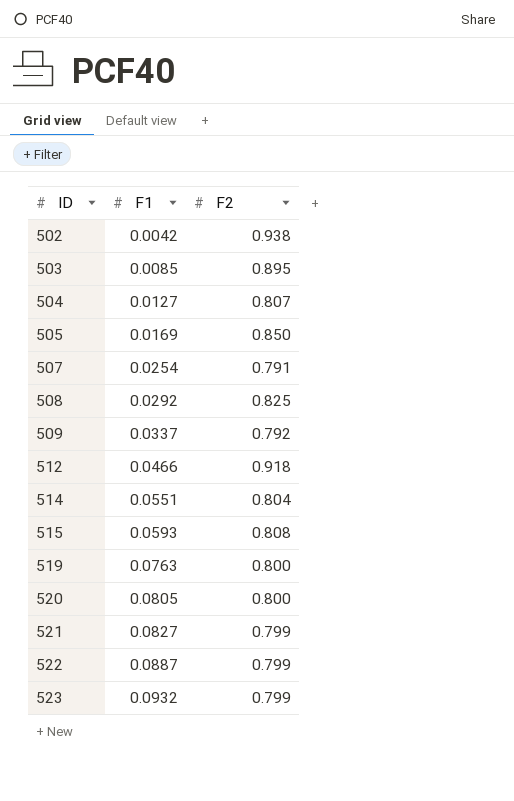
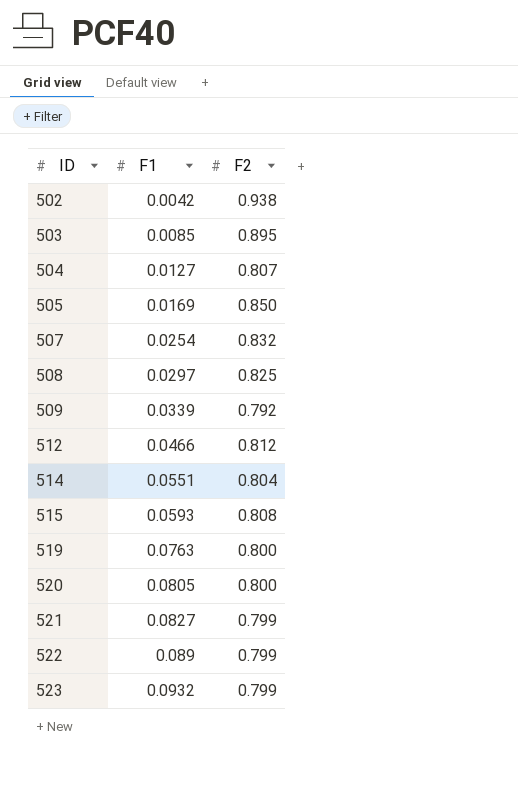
507 | F2: 0.791 -> 0.832
508 | F1: 0.0292 -> 0.0297
509 | F1: 0.0337 -> 0.0339
512 | F2: 0.918 -> 0.812
522 | F1: 0.0887 -> 0.089

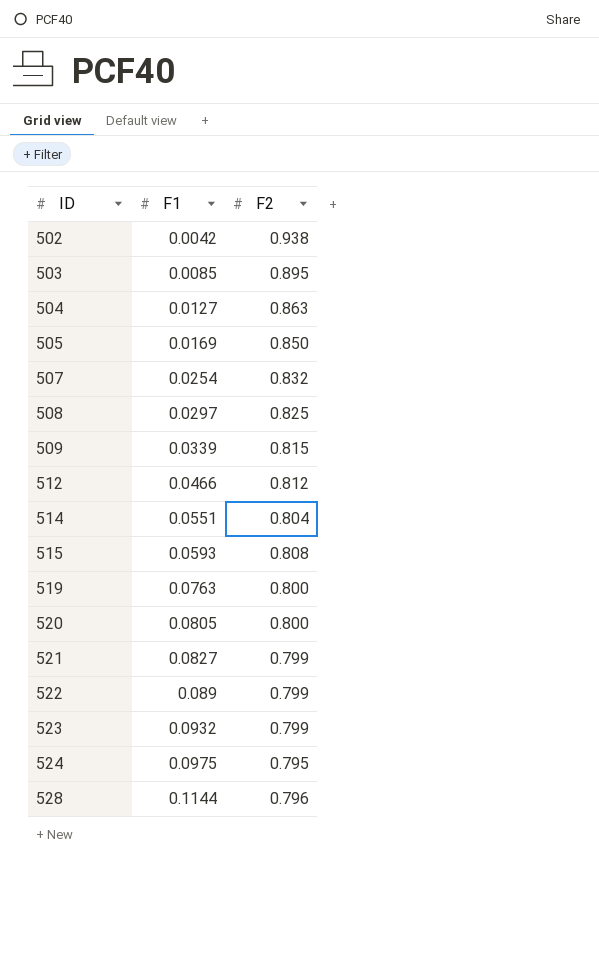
504 | F2: 0.807 -> 0.863
509 | F2: 0.792 -> 0.815
row 524: none -> 0.0975 | 0.795
row 528: none -> 0.1144 | 0.796

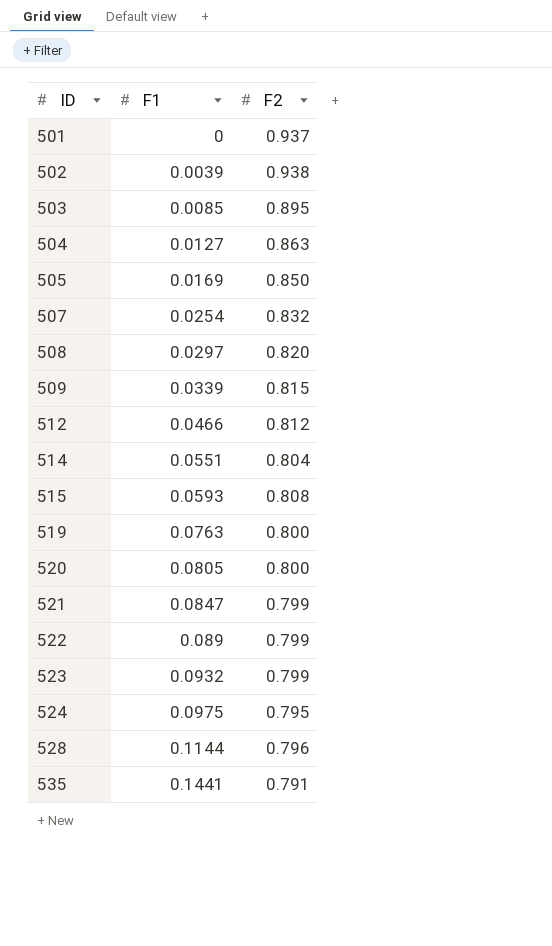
row 501: none -> 0 | 0.937
502 | F1: 0.0042 -> 0.0039
508 | F2: 0.825 -> 0.820
521 | F1: 0.0827 -> 0.0847
row 535: none -> 0.1441 | 0.791

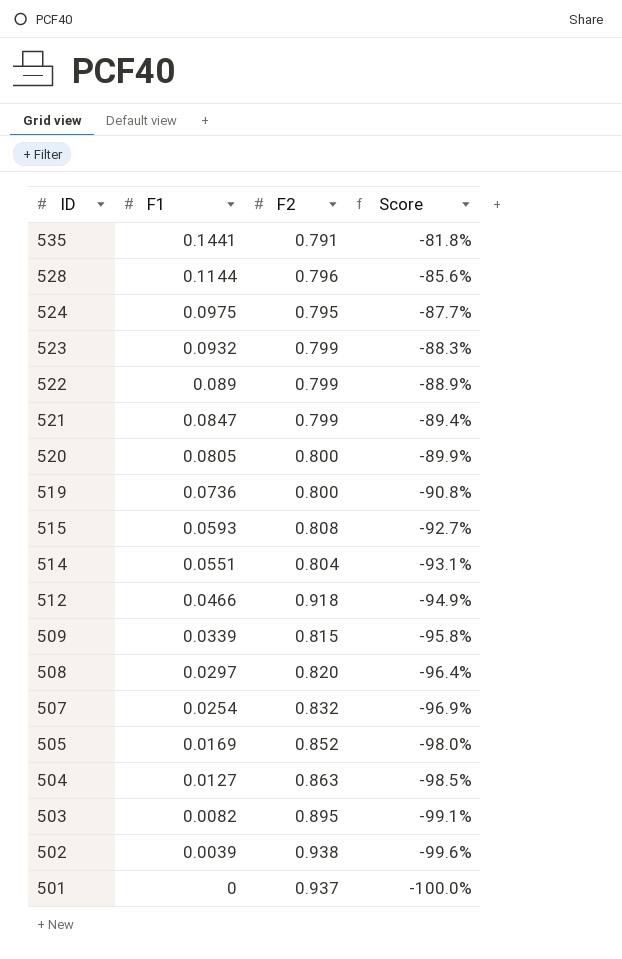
row order: ID ascending -> ID descending
column Score | formula: none -> ([F1] - [F2]) / [F2]
519 | F1: 0.0763 -> 0.0736
512 | F2: 0.812 -> 0.918
505 | F2: 0.850 -> 0.852
503 | F1: 0.0085 -> 0.0082

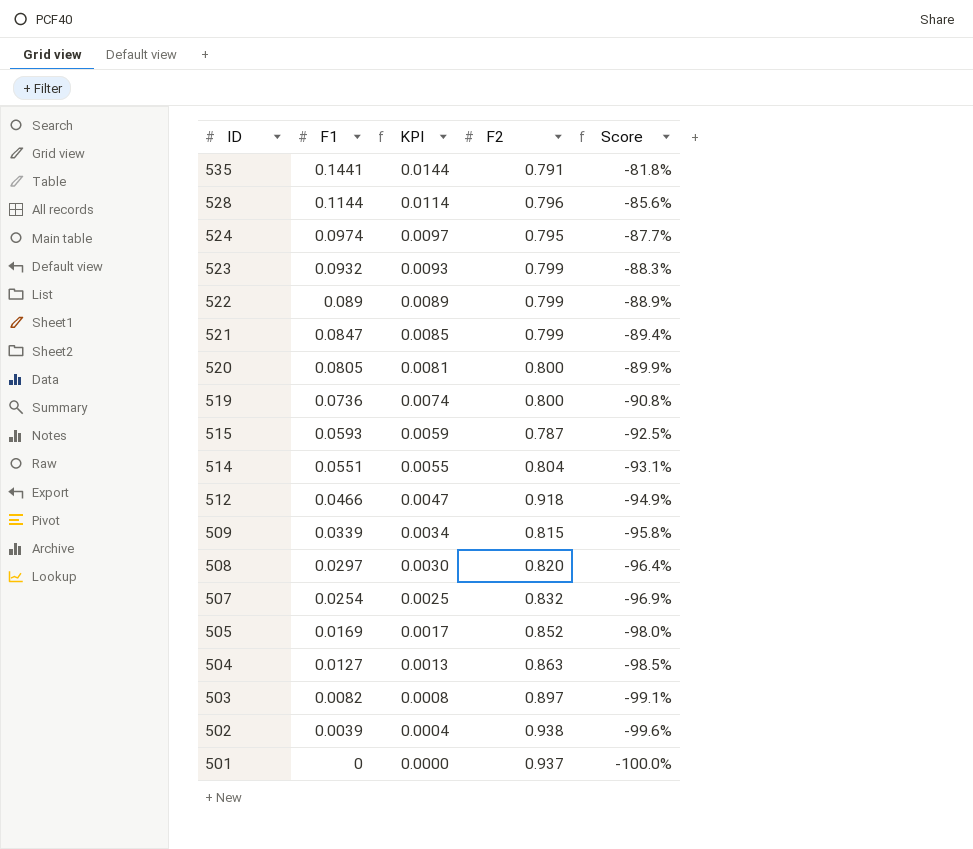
column KPI | formula: none -> [F1] * 0.1
524 | F1: 0.0975 -> 0.0974
515 | F2: 0.808 -> 0.787
515 | Score: -92.7% -> -92.5%
503 | F2: 0.895 -> 0.897

